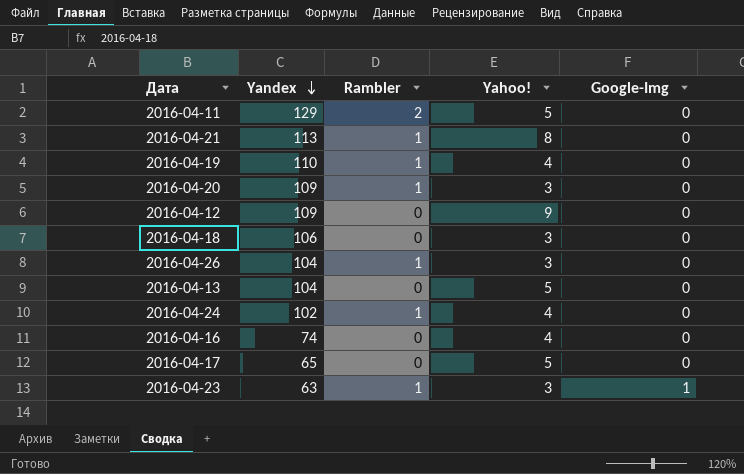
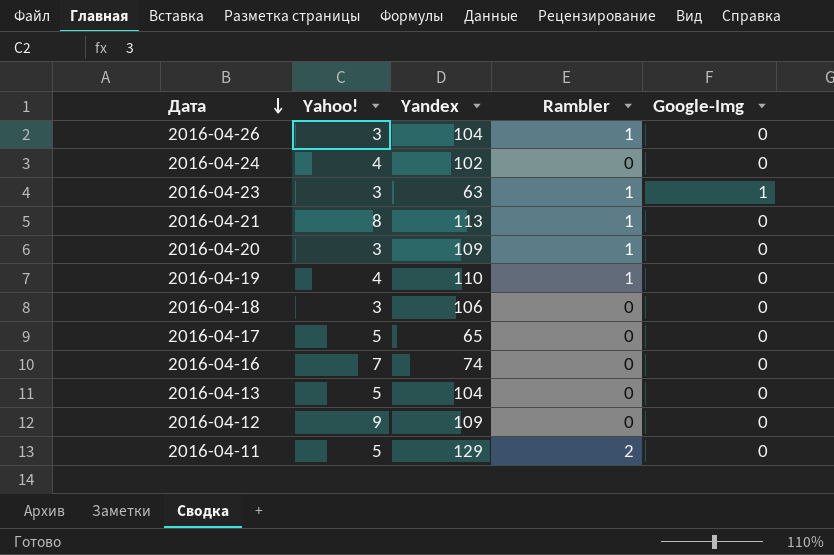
row order: Yandex descending -> Дата descending
column Yahoo! | position: 4 -> 2
2016-04-24 | Rambler: 1 -> 0
2016-04-16 | Yahoo!: 4 -> 7

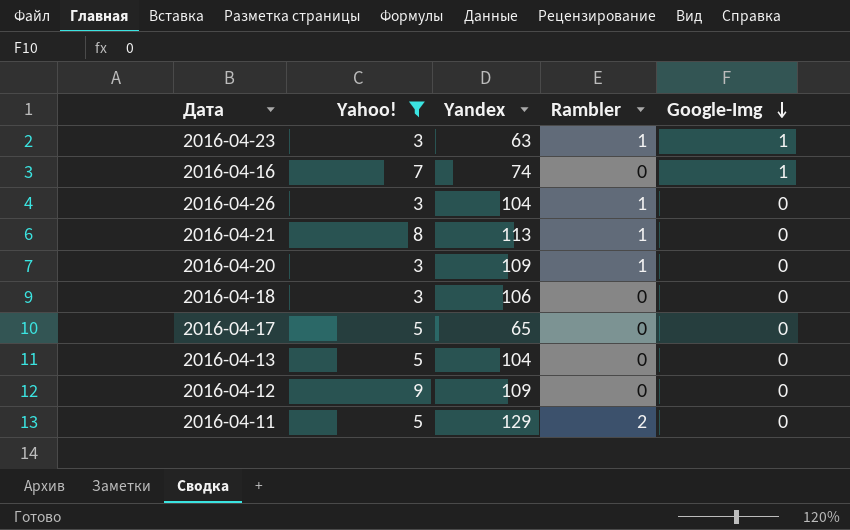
filter: none -> Yahoo! != 4
row order: Дата descending -> Google-Img descending
2016-04-16 | Google-Img: 0 -> 1

